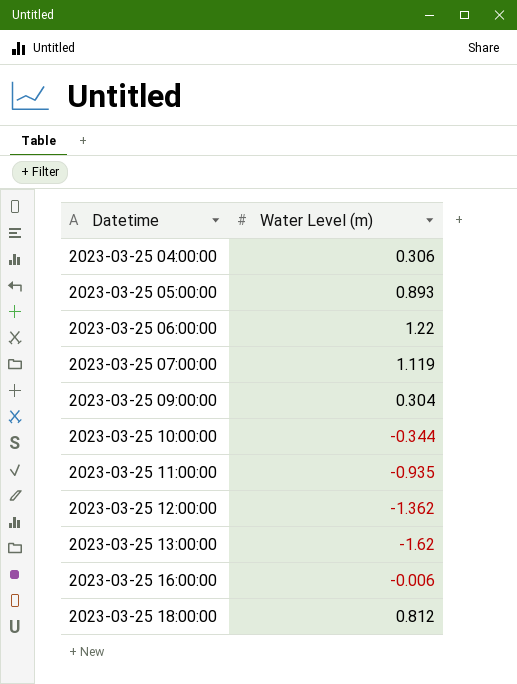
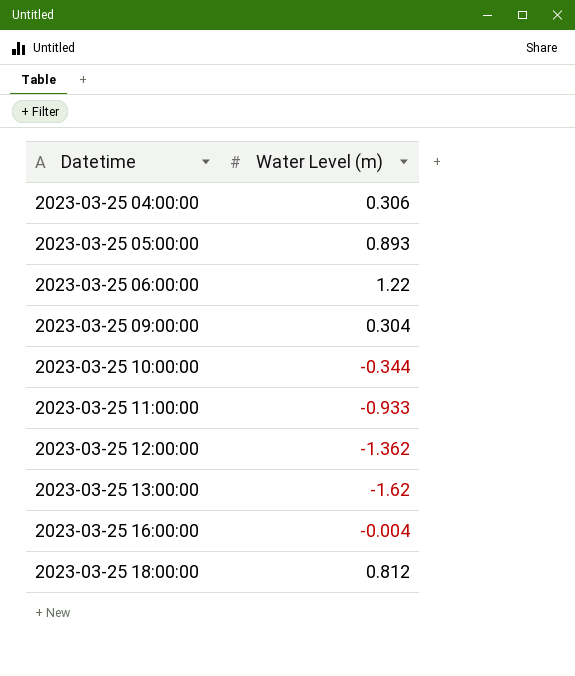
row 2023-03-25 07:00:00: 1.119 -> none
2023-03-25 11:00:00 | Water Level (m): -0.935 -> -0.933
2023-03-25 16:00:00 | Water Level (m): -0.006 -> -0.004

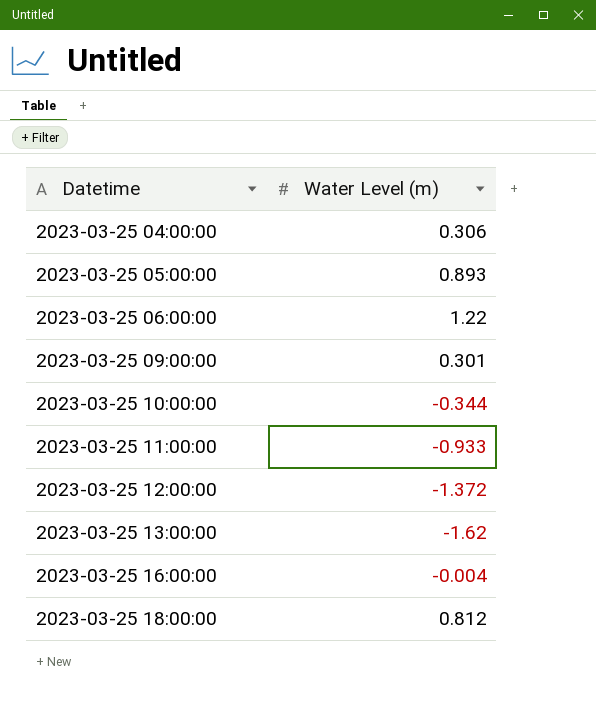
2023-03-25 09:00:00 | Water Level (m): 0.304 -> 0.301
2023-03-25 12:00:00 | Water Level (m): -1.362 -> -1.372

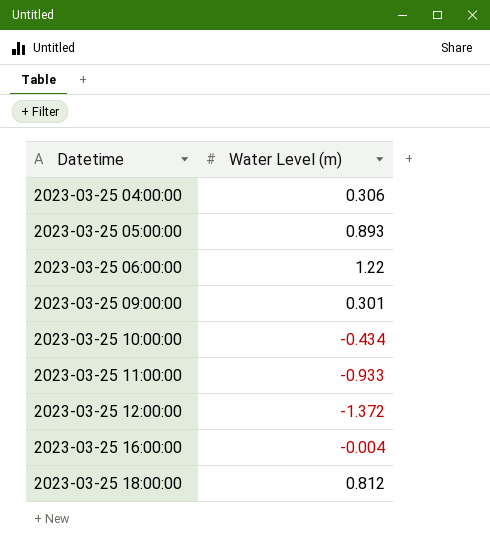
row 2023-03-25 13:00:00: -1.62 -> none
2023-03-25 10:00:00 | Water Level (m): -0.344 -> -0.434

